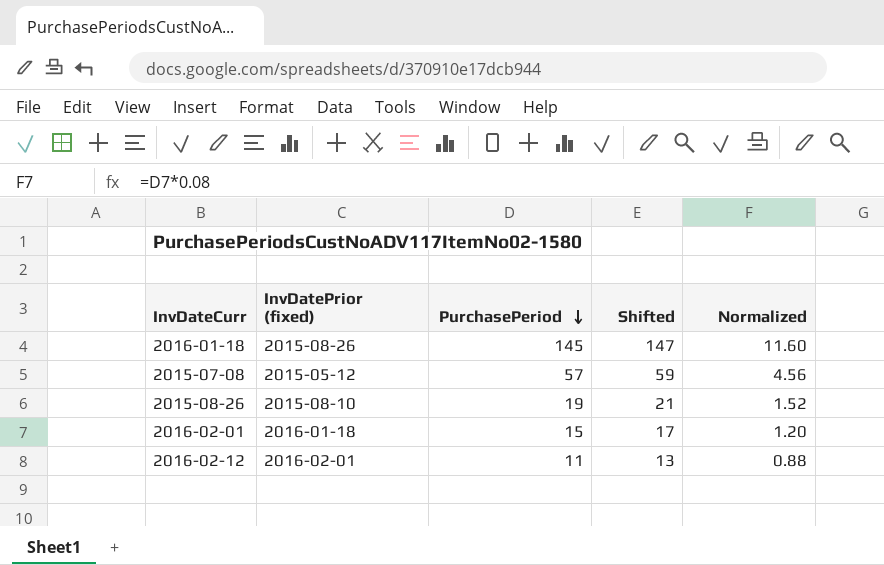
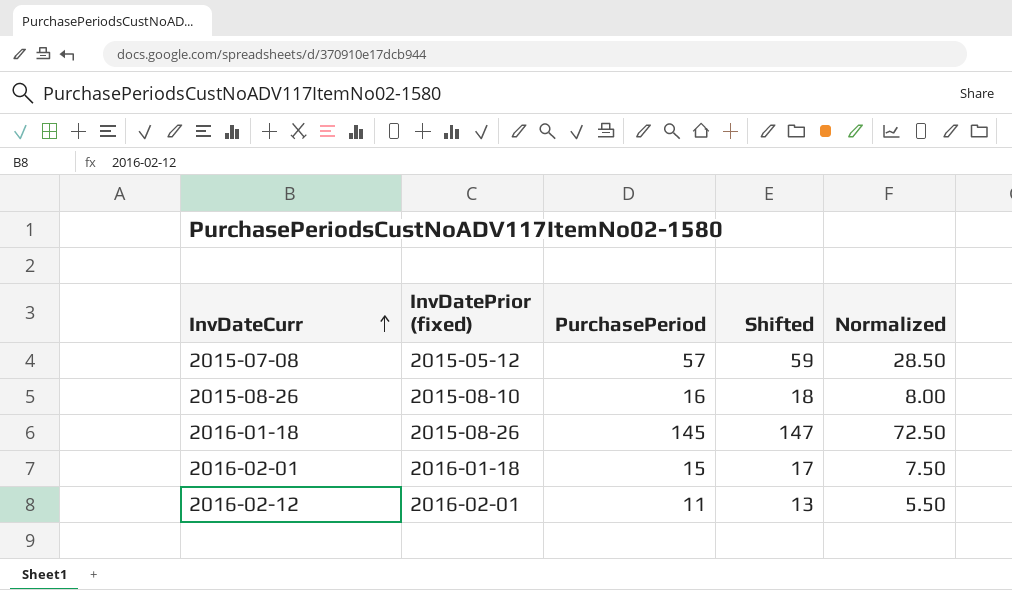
row order: PurchasePeriod descending -> InvDateCurr ascending
column Normalized | formula: [PurchasePeriod] * 0.08 -> [PurchasePeriod] * 0.5
2015-08-26 | PurchasePeriod: 19 -> 16
2015-08-26 | Shifted: 21 -> 18

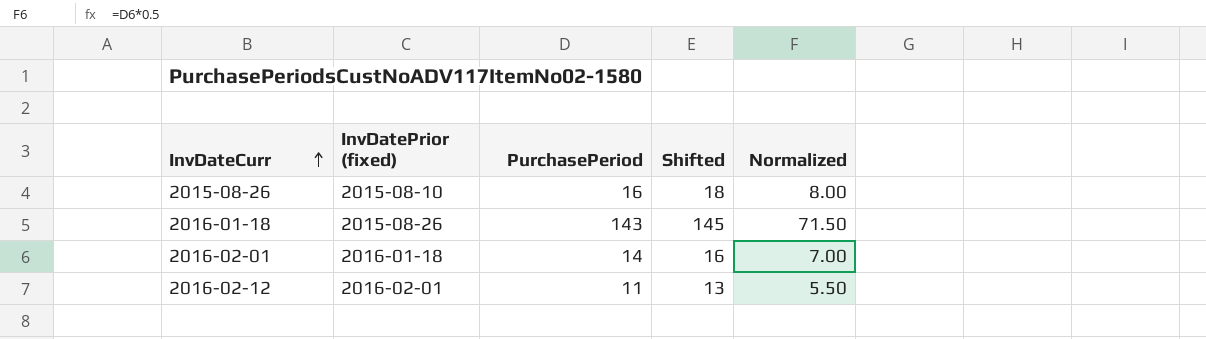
row 2015-07-08: 2015-05-12 | 57 | 59 | 28.50 -> none
2016-01-18 | PurchasePeriod: 145 -> 143
2016-01-18 | Shifted: 147 -> 145
2016-01-18 | Normalized: 72.50 -> 71.50
2016-02-01 | PurchasePeriod: 15 -> 14
2016-02-01 | Shifted: 17 -> 16
2016-02-01 | Normalized: 7.50 -> 7.00

